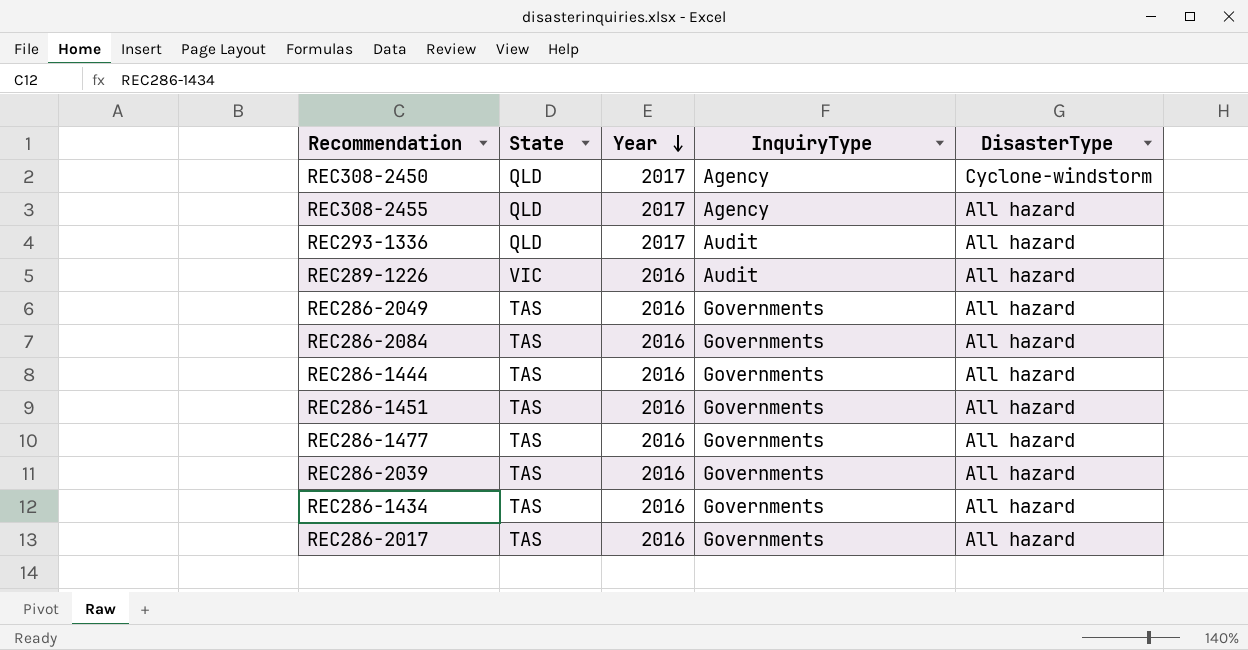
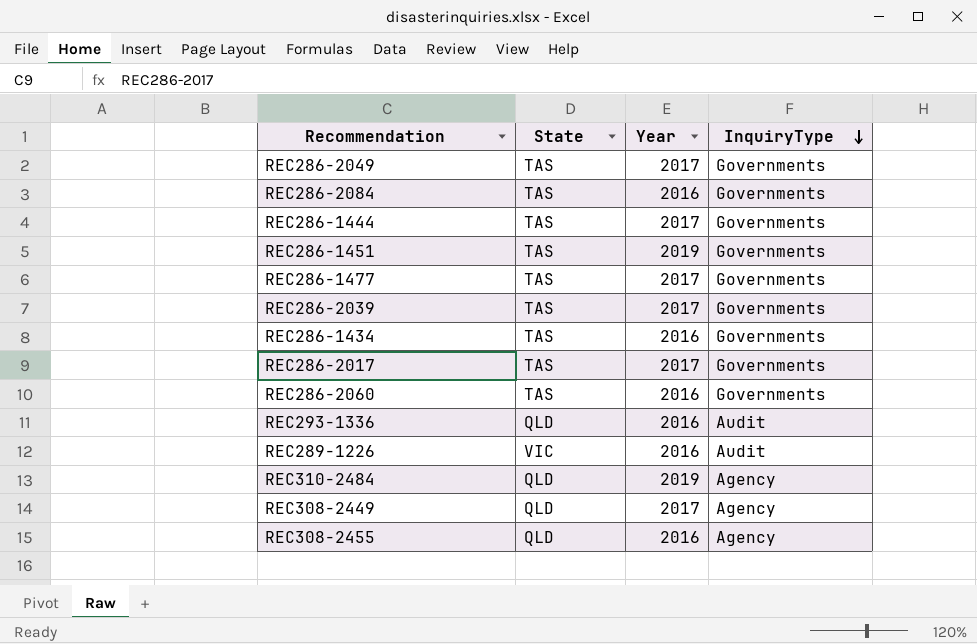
row order: Year descending -> InquiryType descending
column DisasterType | position: 5 -> none
row REC308-2450: QLD | 2017 | Agency | Cyclone-windstorm -> none
REC286-2049 | Year: 2016 -> 2017
REC286-1444 | Year: 2016 -> 2017
REC286-1451 | Year: 2016 -> 2019
REC286-1477 | Year: 2016 -> 2017
REC286-2039 | Year: 2016 -> 2017
REC286-2017 | Year: 2016 -> 2017
row REC286-2060: none -> TAS | 2016 | Governments
REC293-1336 | Year: 2017 -> 2016
row REC310-2484: none -> QLD | 2019 | Agency
row REC308-2449: none -> QLD | 2017 | Agency
REC308-2455 | Year: 2017 -> 2016

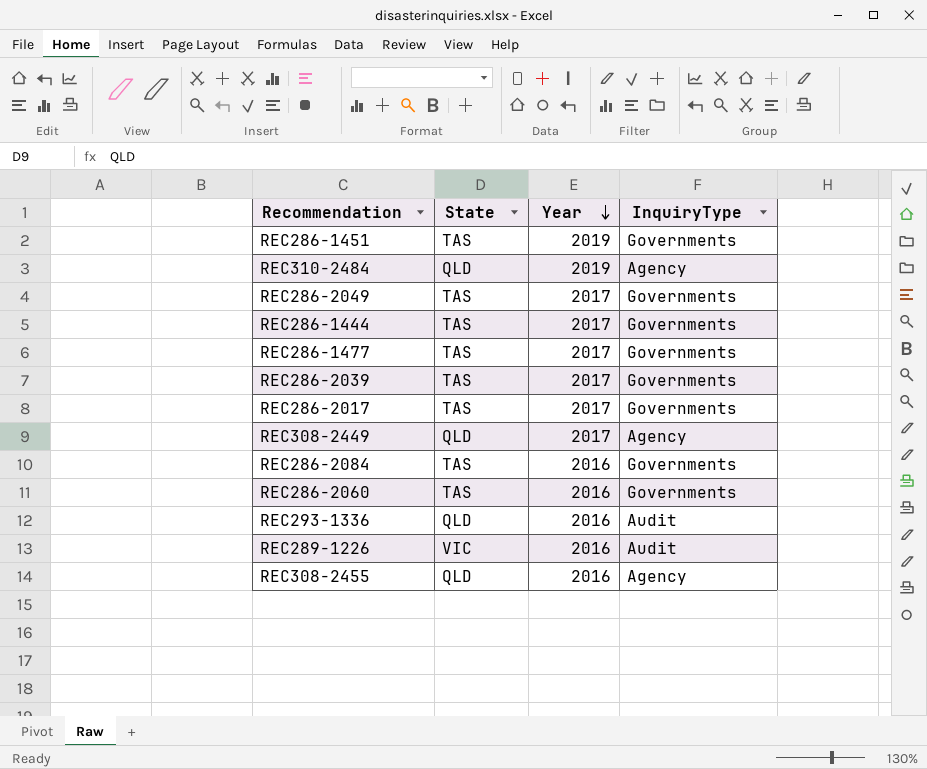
row order: InquiryType descending -> Year descending
row REC286-1434: TAS | 2016 | Governments -> none

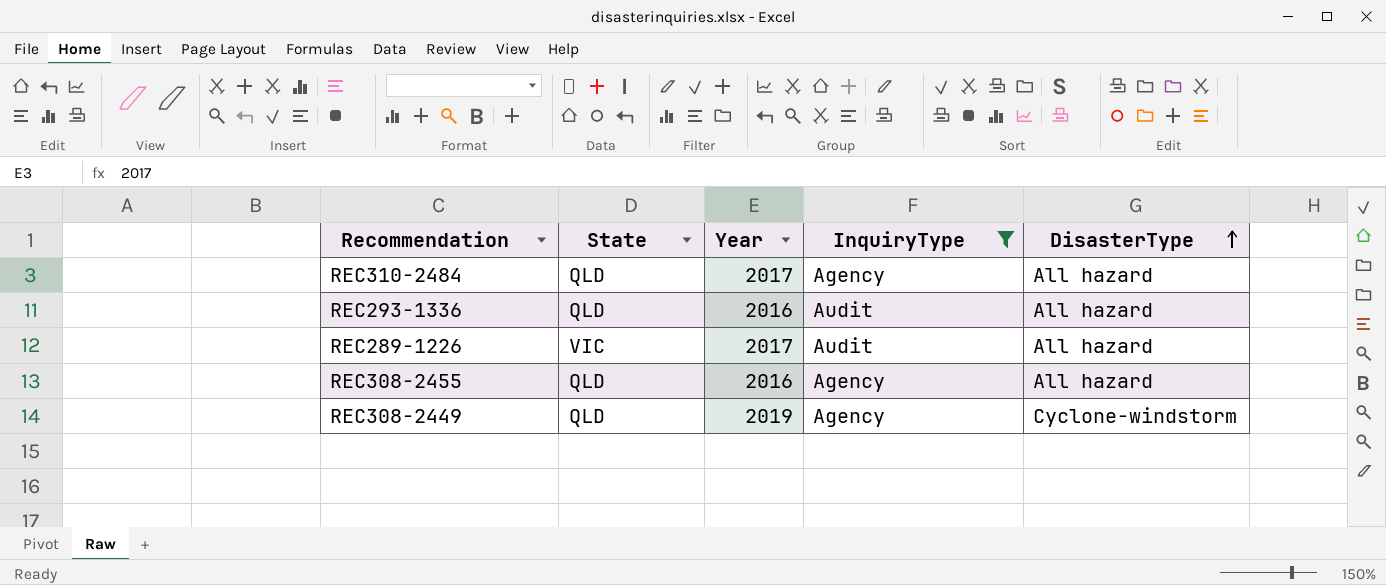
filter: none -> InquiryType != Governments
row order: Year descending -> DisasterType ascending
column DisasterType | position: none -> 5
REC310-2484 | Year: 2019 -> 2017
REC289-1226 | Year: 2016 -> 2017
REC308-2449 | Year: 2017 -> 2019

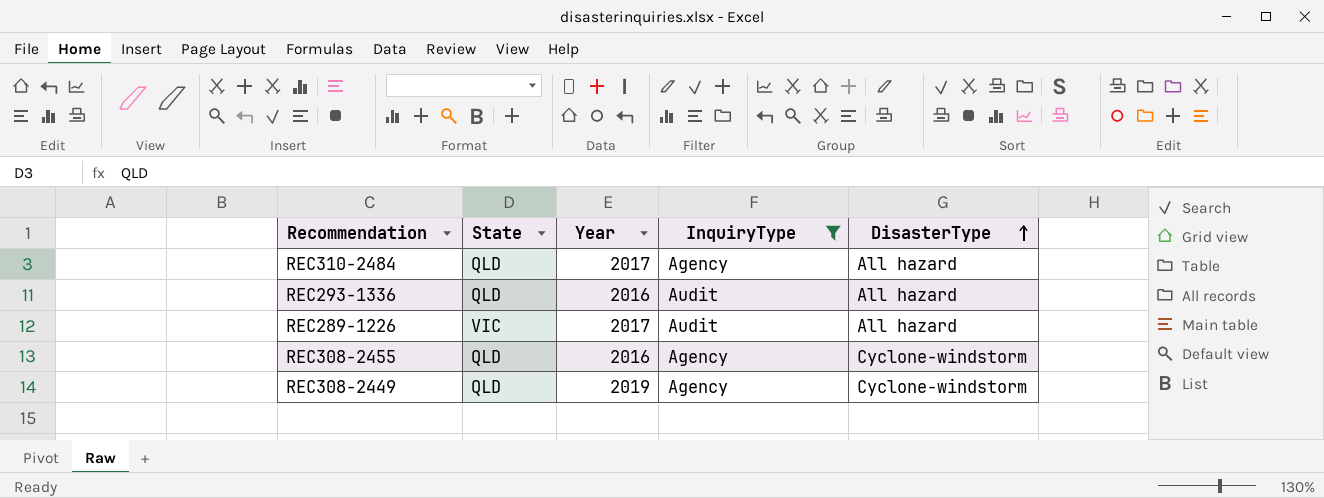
REC308-2455 | DisasterType: All hazard -> Cyclone-windstorm

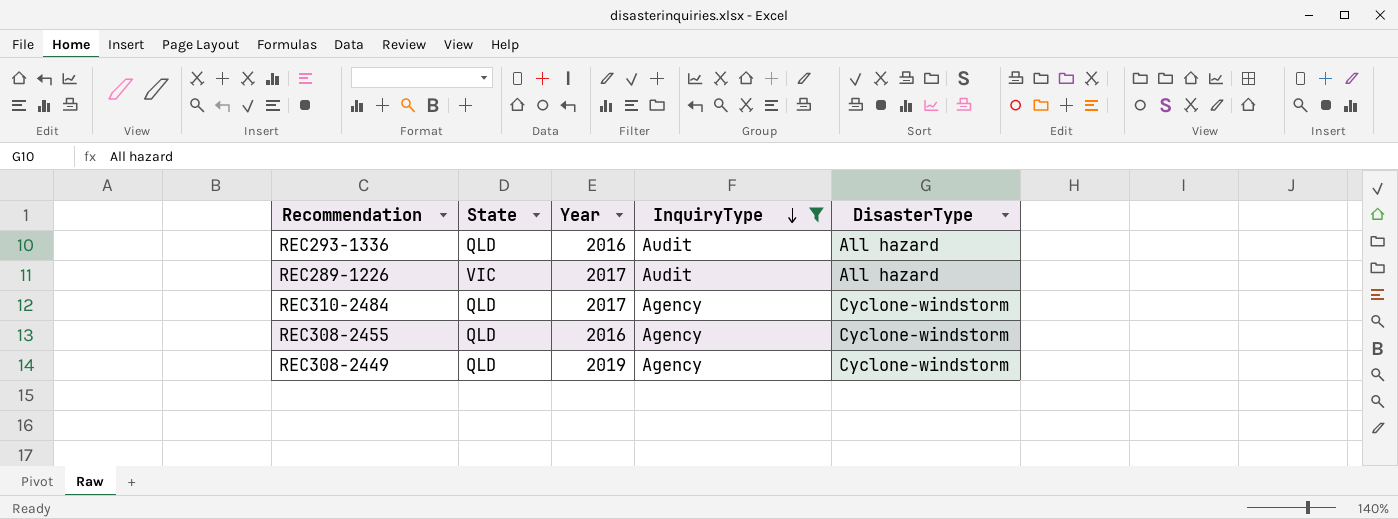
row order: DisasterType ascending -> InquiryType descending
REC310-2484 | DisasterType: All hazard -> Cyclone-windstorm

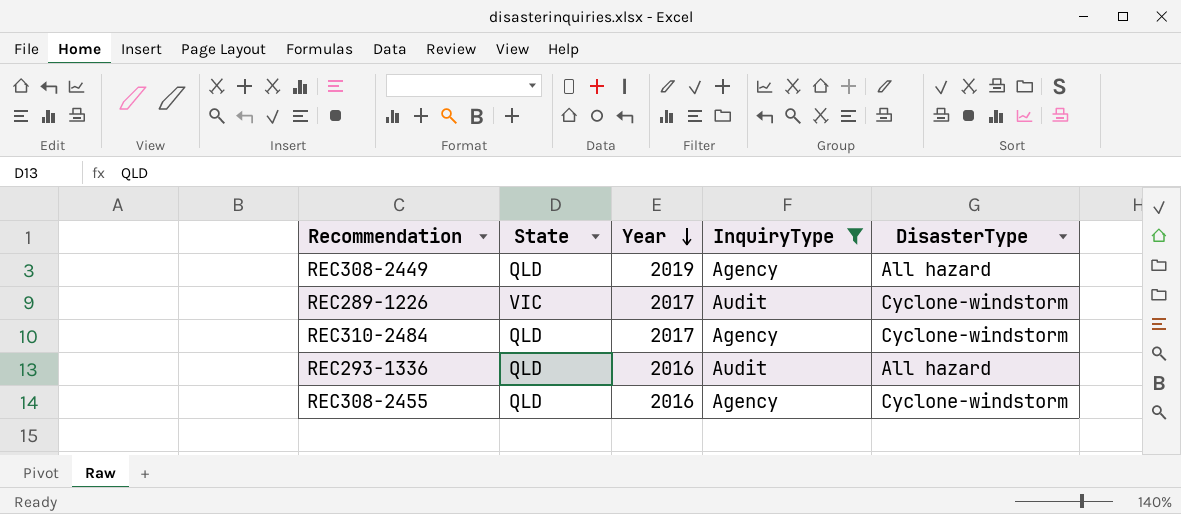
row order: InquiryType descending -> Year descending
REC308-2449 | DisasterType: Cyclone-windstorm -> All hazard
REC289-1226 | DisasterType: All hazard -> Cyclone-windstorm

